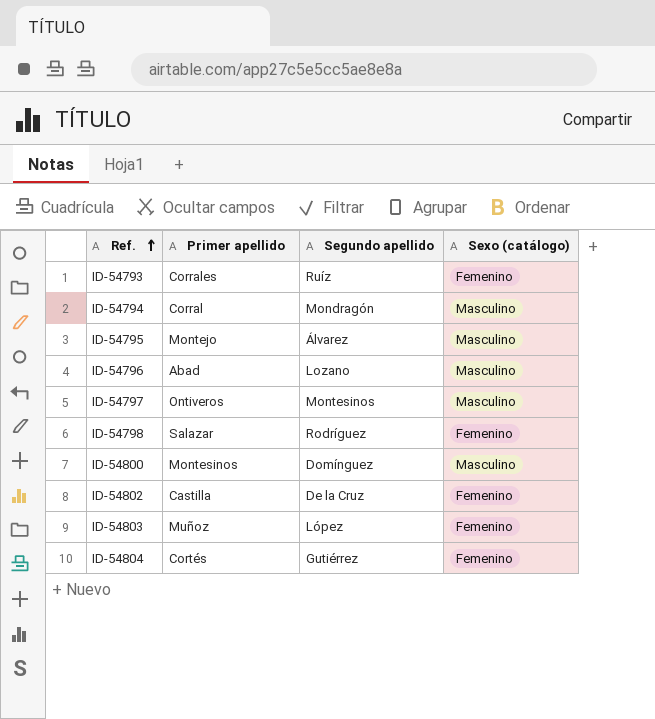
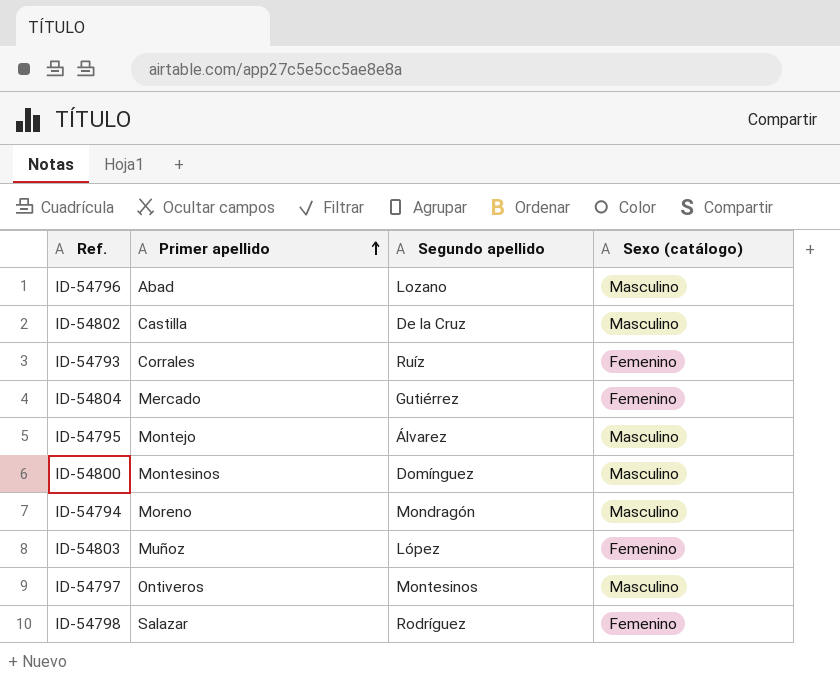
row order: Ref. ascending -> Primer apellido ascending
ID-54802 | Sexo (catálogo): Femenino -> Masculino
ID-54804 | Primer apellido: Cortés -> Mercado
ID-54794 | Primer apellido: Corral -> Moreno

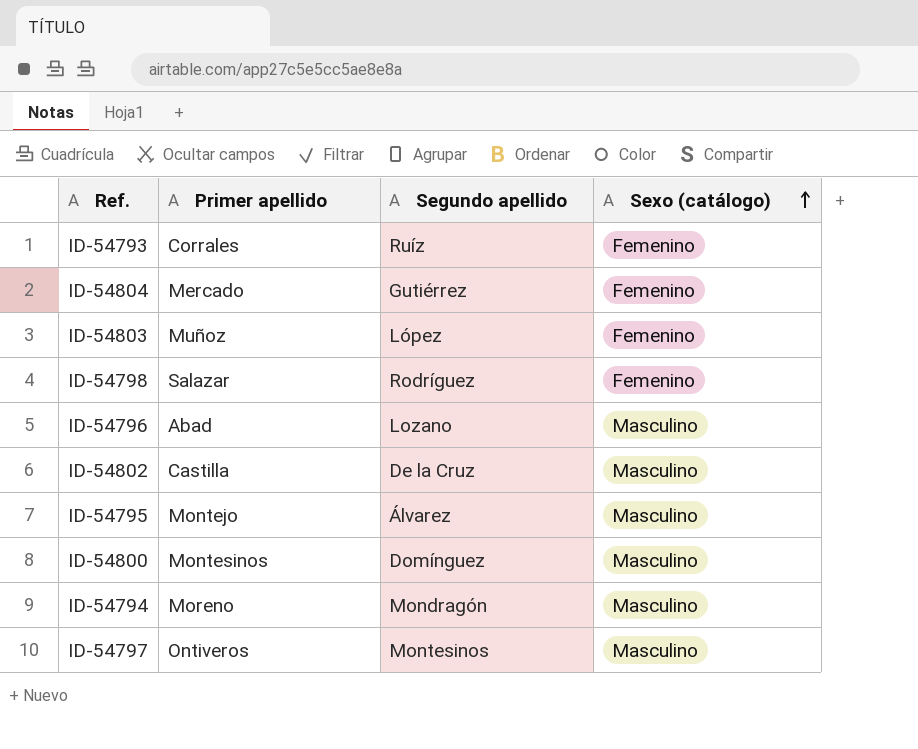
row order: Primer apellido ascending -> Sexo (catálogo) ascending

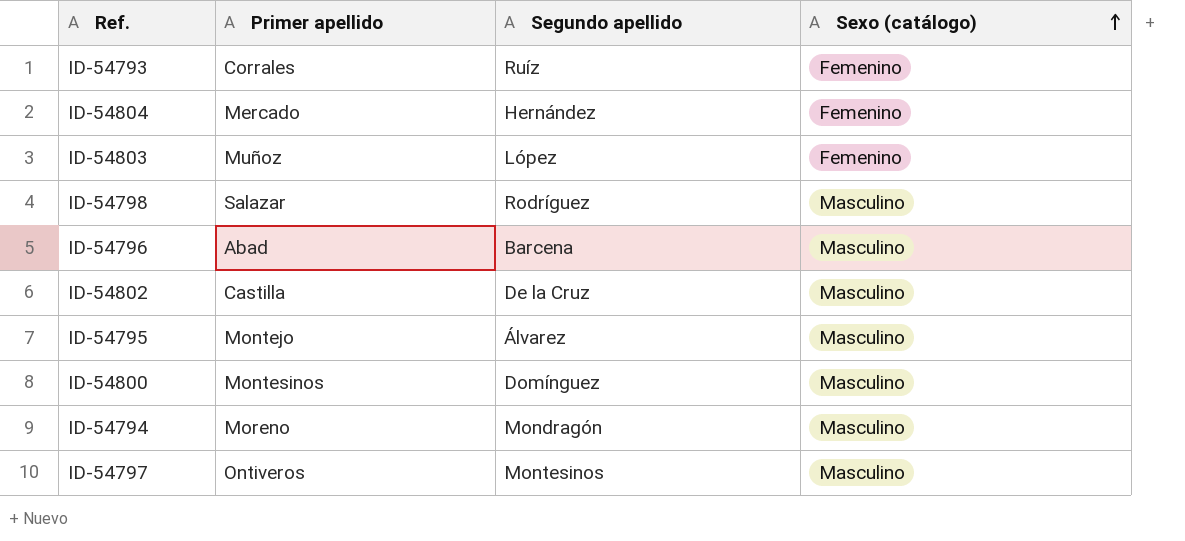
ID-54804 | Segundo apellido: Gutiérrez -> Hernández
ID-54798 | Sexo (catálogo): Femenino -> Masculino
ID-54796 | Segundo apellido: Lozano -> Barcena

